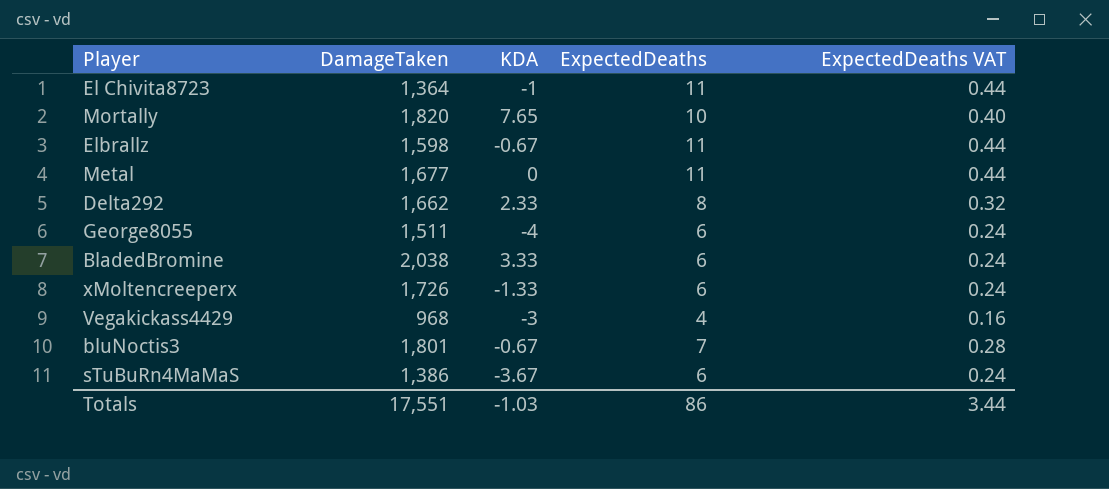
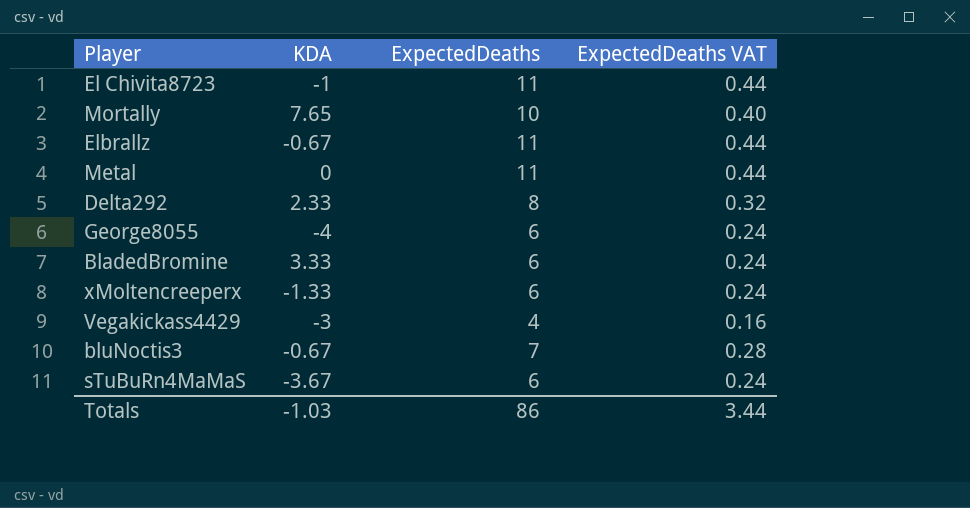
column DamageTaken | position: 2 -> none

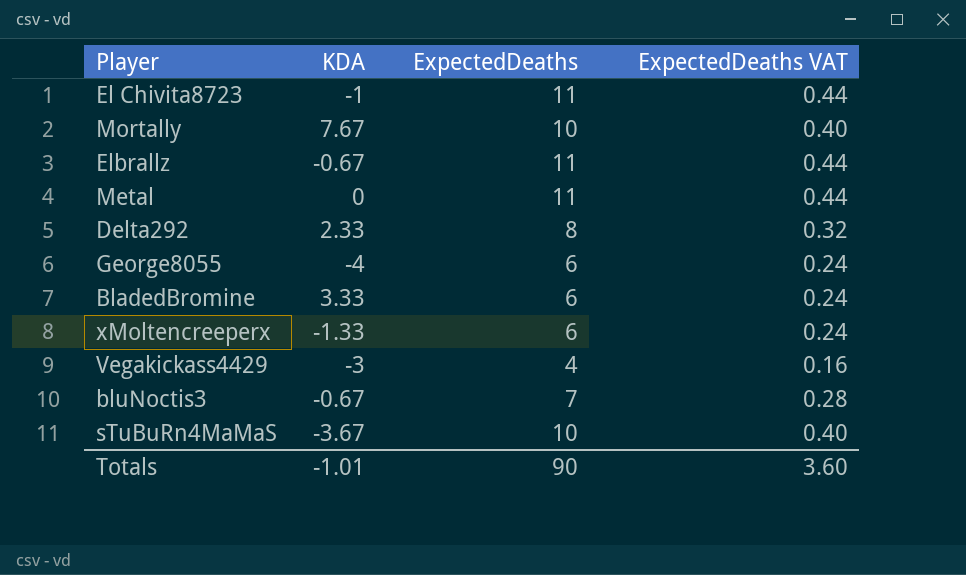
Mortally | KDA: 7.65 -> 7.67
sTuBuRn4MaMaS | ExpectedDeaths: 6 -> 10
sTuBuRn4MaMaS | ExpectedDeaths VAT: 0.24 -> 0.40
Totals | KDA: -1.03 -> -1.01
Totals | ExpectedDeaths: 86 -> 90
Totals | ExpectedDeaths VAT: 3.44 -> 3.60

